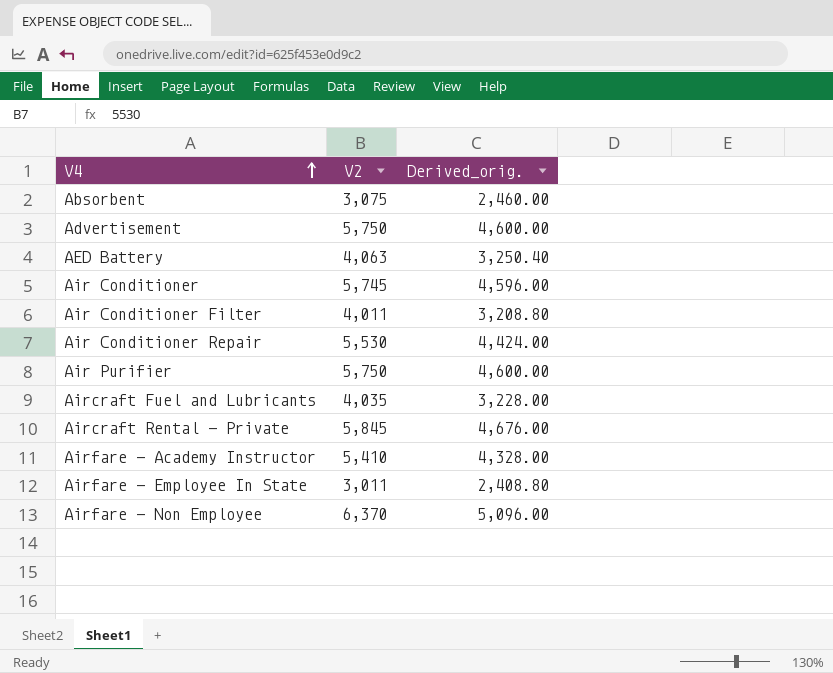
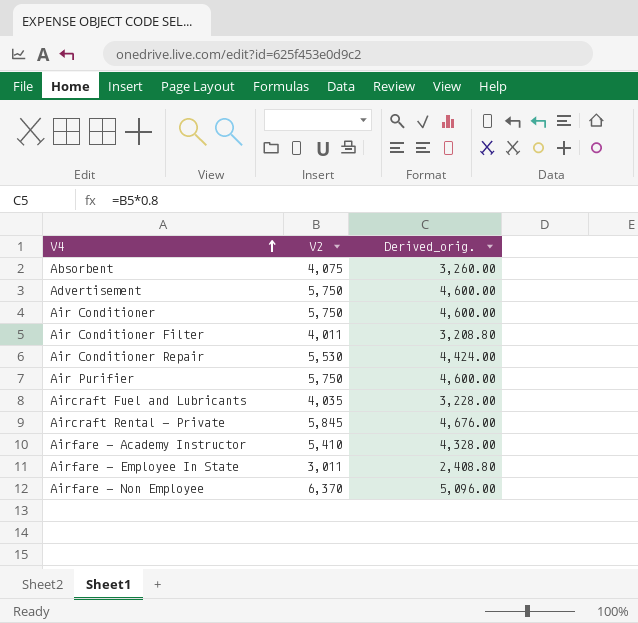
row AED Battery: 4,063 | 3,250.40 -> none
Absorbent | V2: 3,075 -> 4,075
Absorbent | Derived_orig.: 2,460.00 -> 3,260.00
Air Conditioner | V2: 5,745 -> 5,750
Air Conditioner | Derived_orig.: 4,596.00 -> 4,600.00

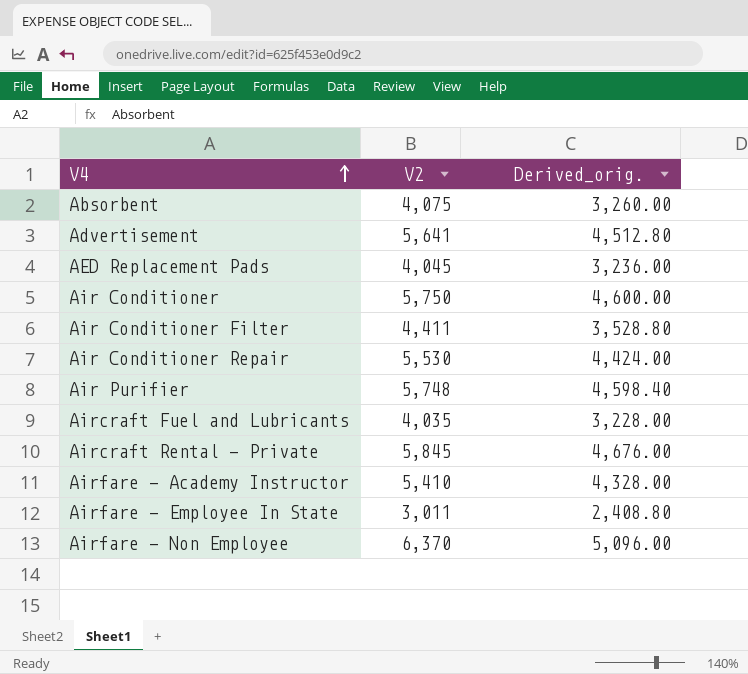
Advertisement | V2: 5,750 -> 5,641
Advertisement | Derived_orig.: 4,600.00 -> 4,512.80
row AED Replacement Pads: none -> 4,045 | 3,236.00
Air Conditioner Filter | V2: 4,011 -> 4,411
Air Conditioner Filter | Derived_orig.: 3,208.80 -> 3,528.80
Air Purifier | V2: 5,750 -> 5,748
Air Purifier | Derived_orig.: 4,600.00 -> 4,598.40

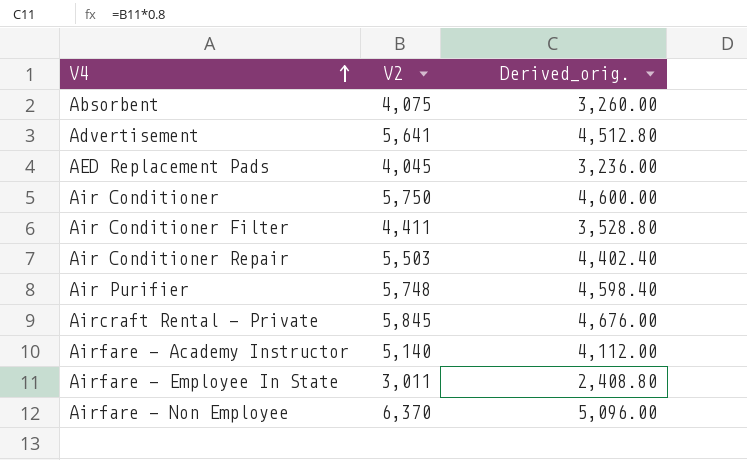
row Aircraft Fuel and Lubricants: 4,035 | 3,228.00 -> none
Air Conditioner Repair | V2: 5,530 -> 5,503
Air Conditioner Repair | Derived_orig.: 4,424.00 -> 4,402.40
Airfare - Academy Instructor | V2: 5,410 -> 5,140
Airfare - Academy Instructor | Derived_orig.: 4,328.00 -> 4,112.00

